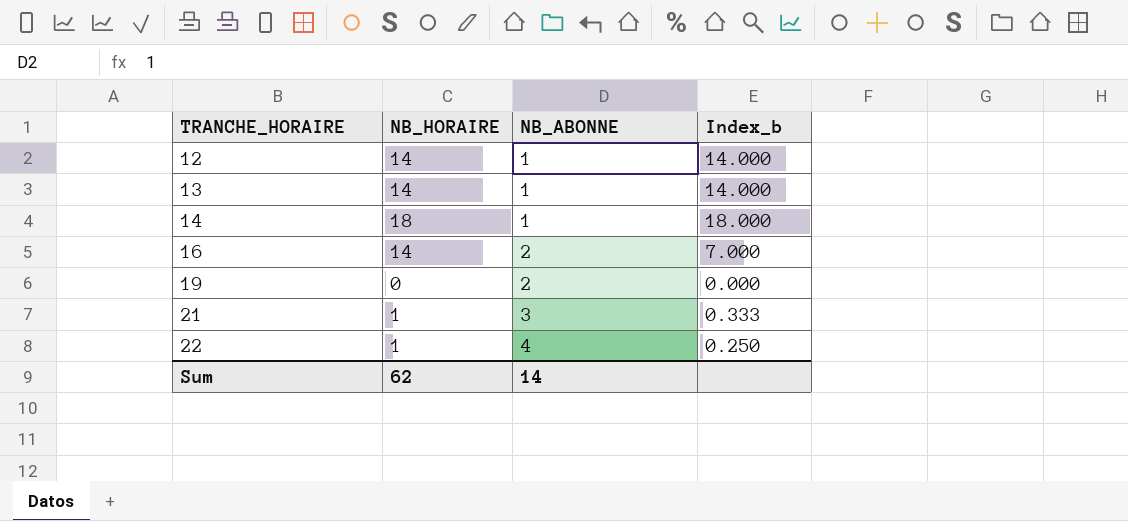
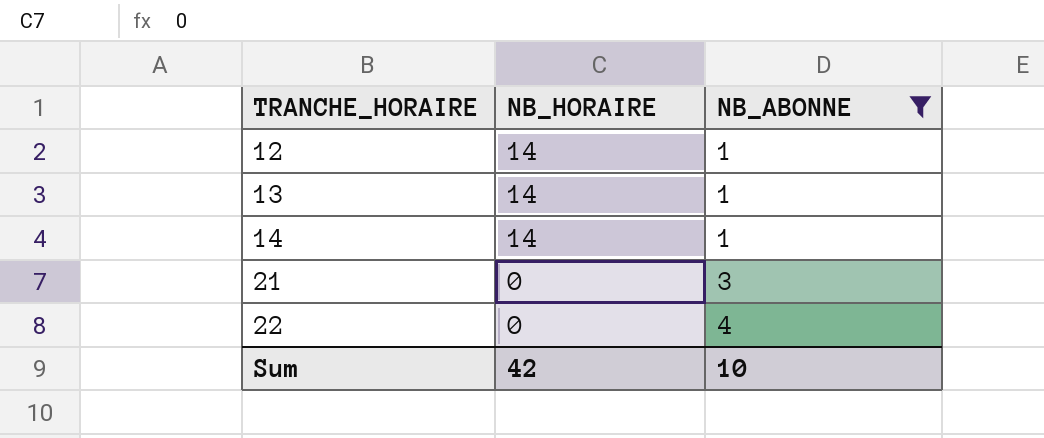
filter: none -> NB_ABONNE != 2
column Index_b | formula: [NB_HORAIRE] / [NB_ABONNE] -> none
14 | NB_HORAIRE: 18 -> 14
21 | NB_HORAIRE: 1 -> 0
22 | NB_HORAIRE: 1 -> 0
Sum | NB_HORAIRE: 62 -> 42
Sum | NB_ABONNE: 14 -> 10

